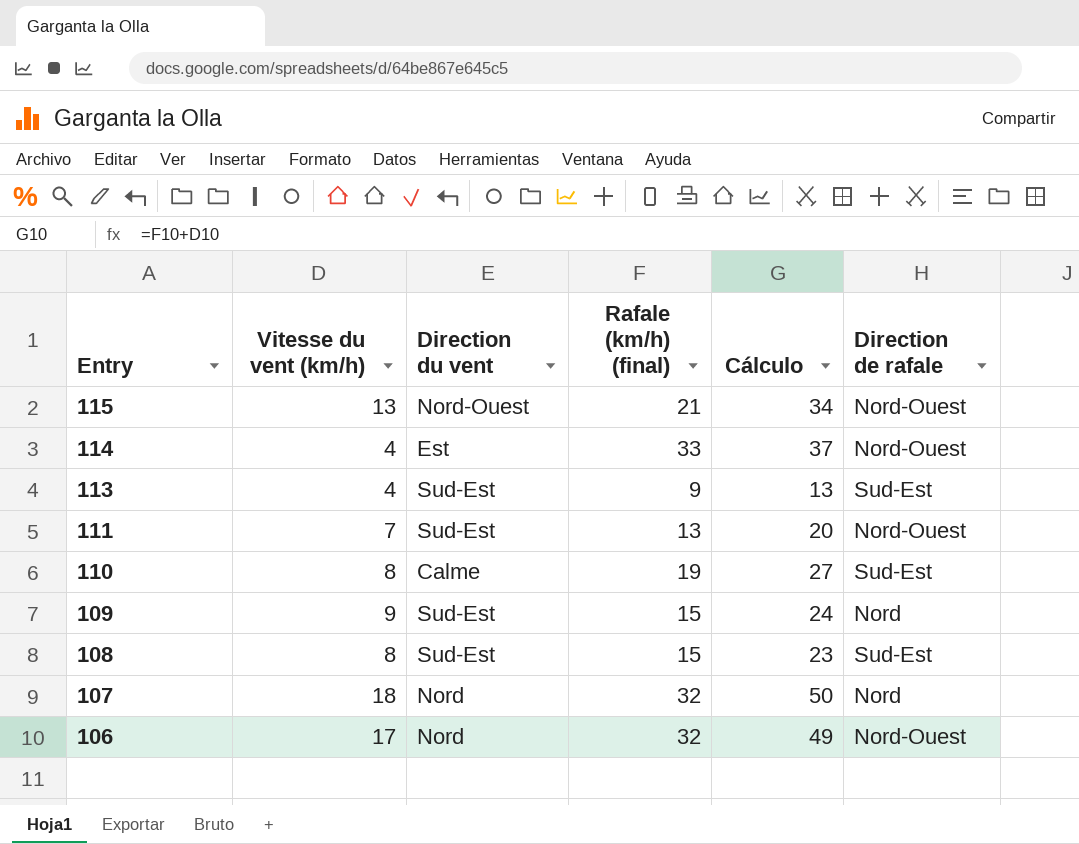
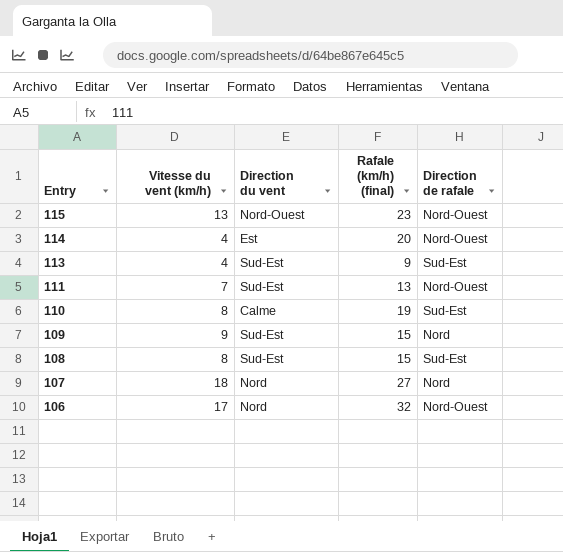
column Cálculo | formula: [Vitesse du vent (km/h)] + [Rafale (km/h) (final)] -> none
115 | Rafale (km/h) (final): 21 -> 23
114 | Rafale (km/h) (final): 33 -> 20
107 | Rafale (km/h) (final): 32 -> 27

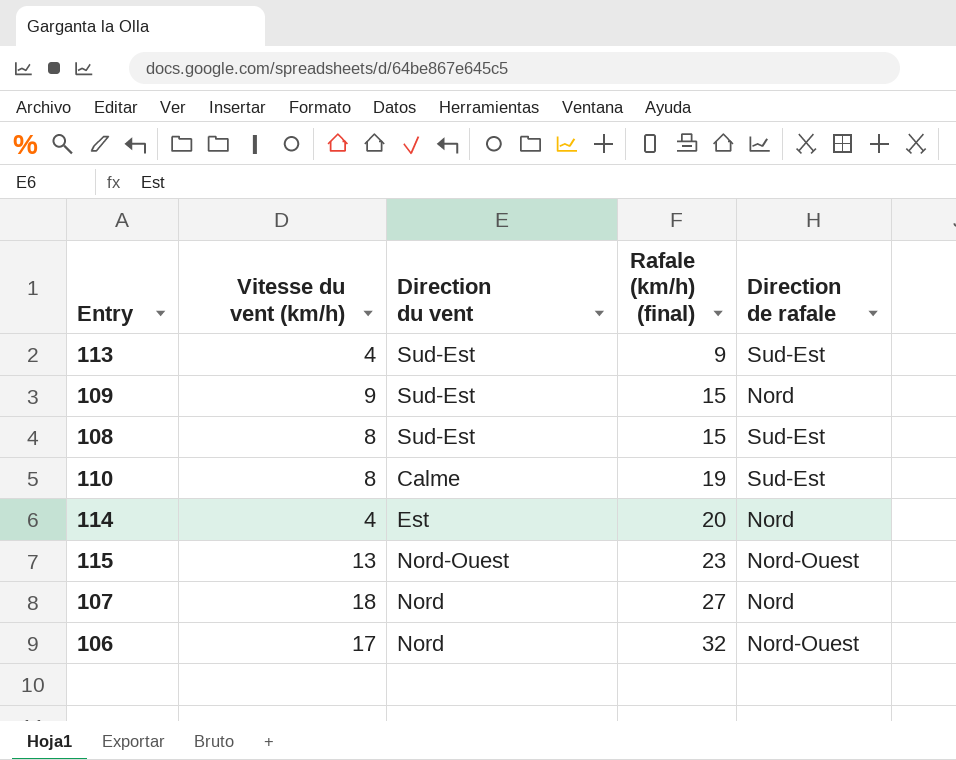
row order: Entry descending -> Rafale (km/h) (final) ascending
row 111: 7 | Sud-Est | 13 | Nord-Ouest -> none
114 | Direction de rafale: Nord-Ouest -> Nord

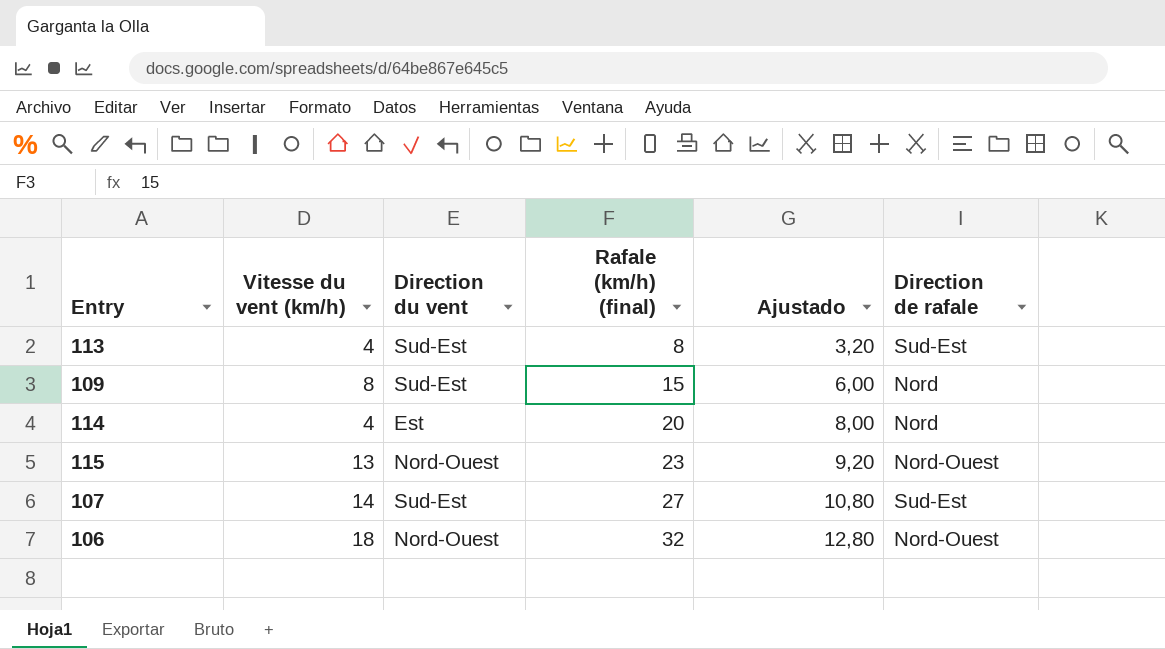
column Ajustado | formula: none -> [Rafale (km/h) (final)] * 0,4
row 108: 8 | Sud-Est | 15 | Sud-Est -> none
row 110: 8 | Calme | 19 | Sud-Est -> none
113 | Rafale (km/h) (final): 9 -> 8
109 | Vitesse du vent (km/h): 9 -> 8
107 | Vitesse du vent (km/h): 18 -> 14
107 | Direction du vent: Nord -> Sud-Est
107 | Direction de rafale: Nord -> Sud-Est
106 | Vitesse du vent (km/h): 17 -> 18
106 | Direction du vent: Nord -> Nord-Ouest

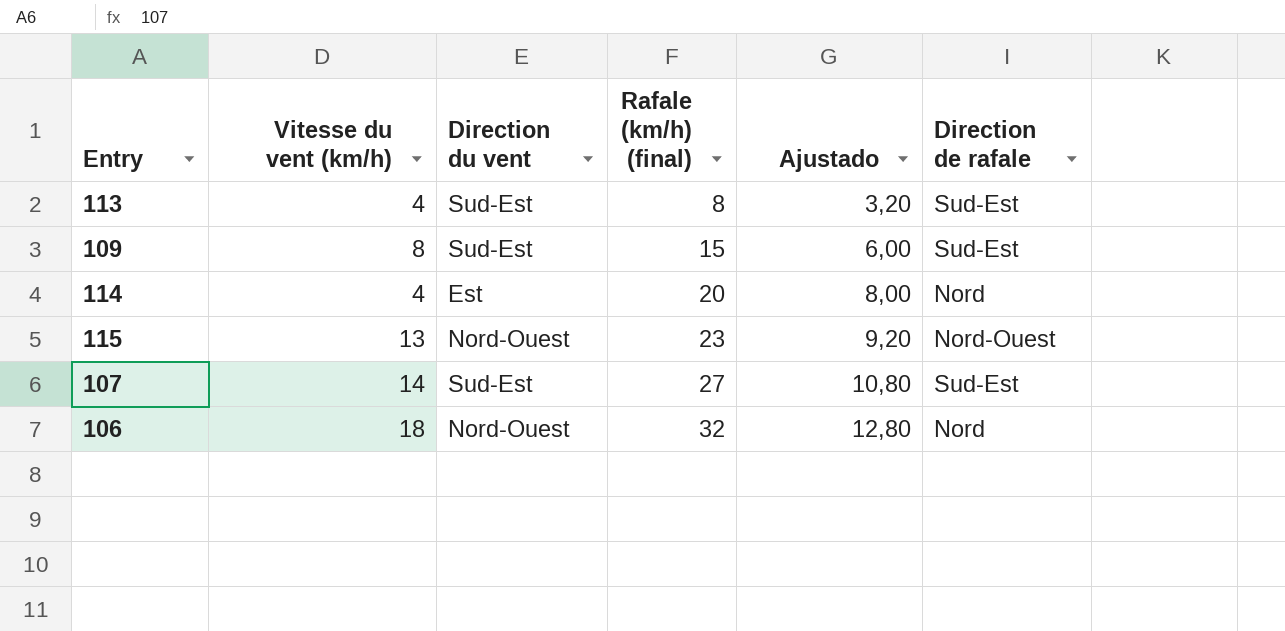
109 | Direction de rafale: Nord -> Sud-Est
106 | Direction de rafale: Nord-Ouest -> Nord

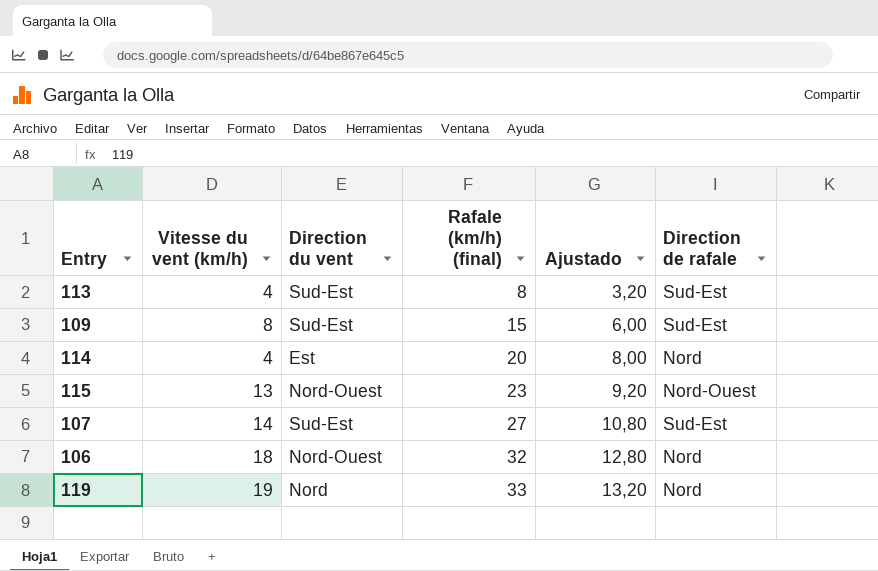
row 119: none -> 19 | Nord | 33 | 13,20 | Nord

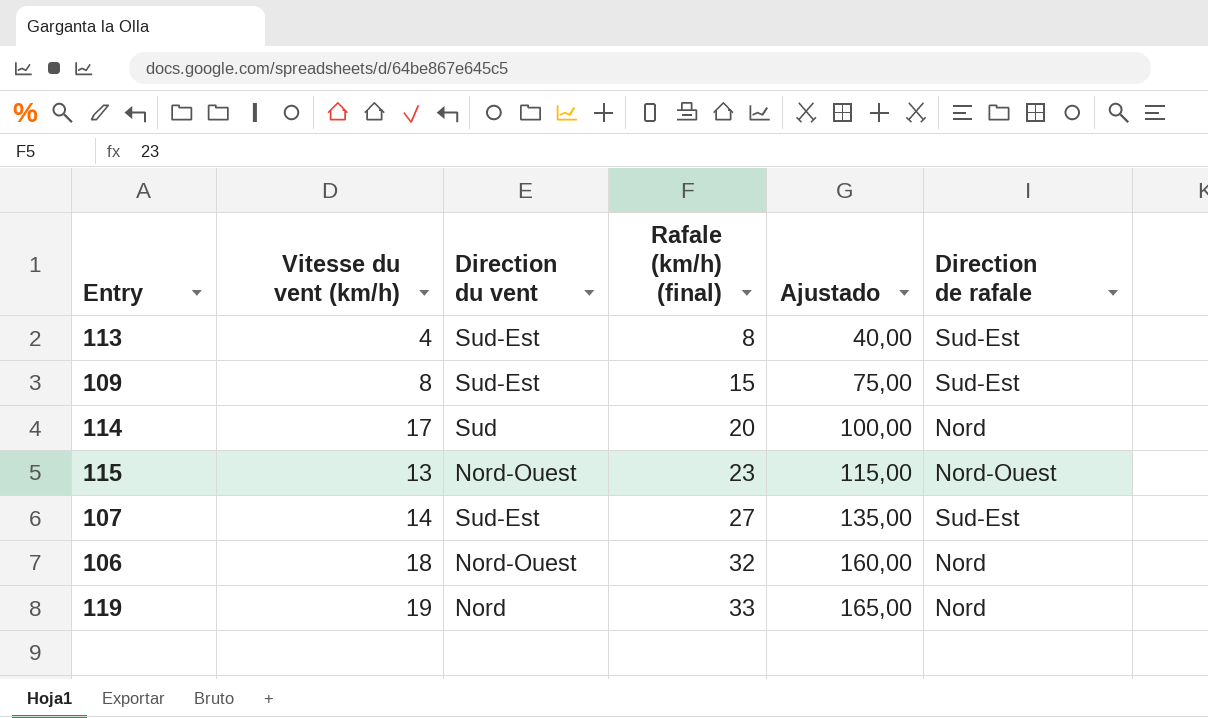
column Ajustado | formula: [Rafale (km/h) (final)] * 0,4 -> [Rafale (km/h) (final)] * 5
114 | Vitesse du vent (km/h): 4 -> 17
114 | Direction du vent: Est -> Sud

